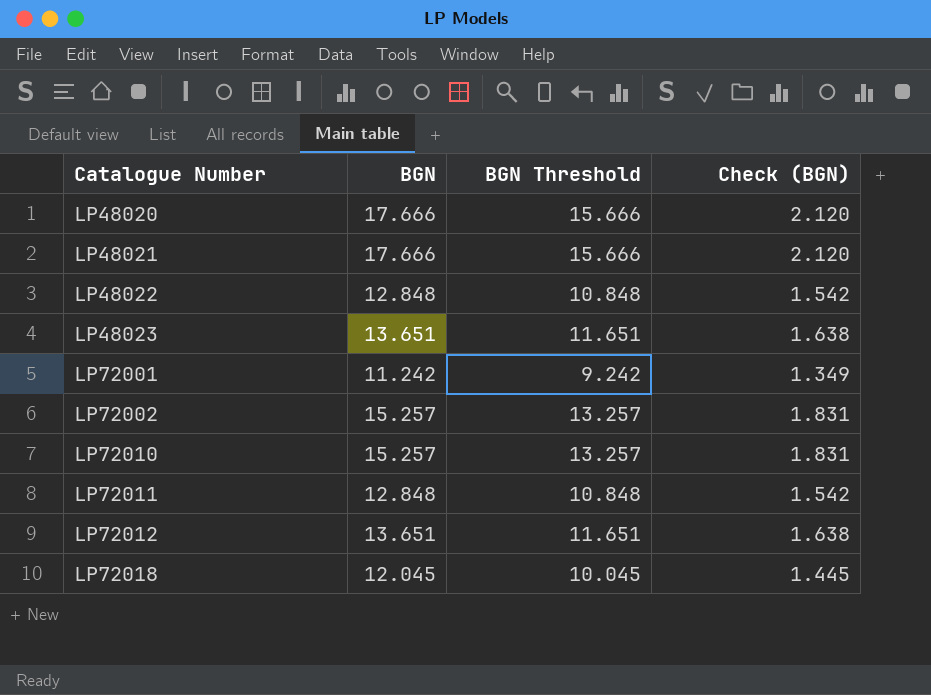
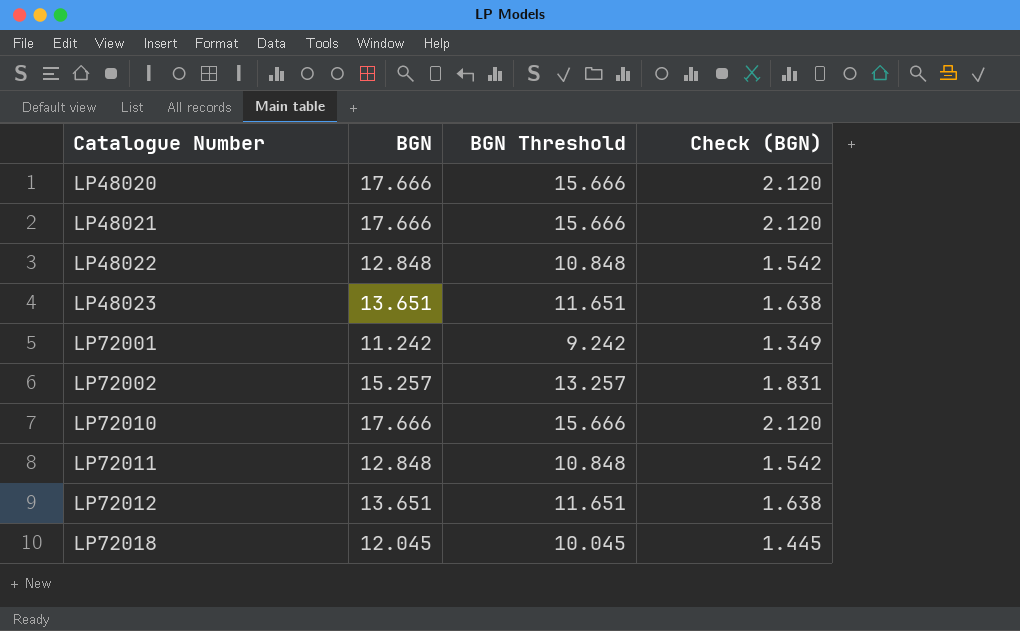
LP72010 | BGN: 15.257 -> 17.666
LP72010 | BGN Threshold: 13.257 -> 15.666
LP72010 | Check (BGN): 1.831 -> 2.120

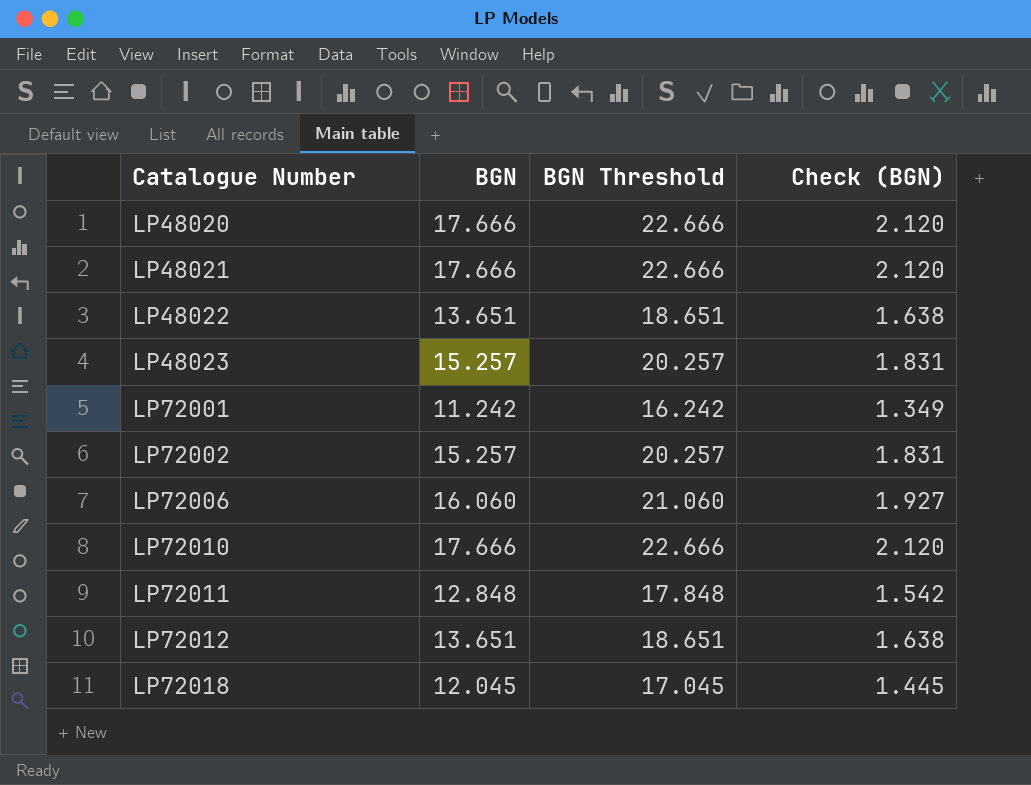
column BGN Threshold | formula: [BGN] - 2 -> [BGN] + 5
LP48022 | BGN: 12.848 -> 13.651
LP48022 | Check (BGN): 1.542 -> 1.638
LP48023 | BGN: 13.651 -> 15.257
LP48023 | Check (BGN): 1.638 -> 1.831
row LP72006: none -> 16.060 | 21.060 | 1.927

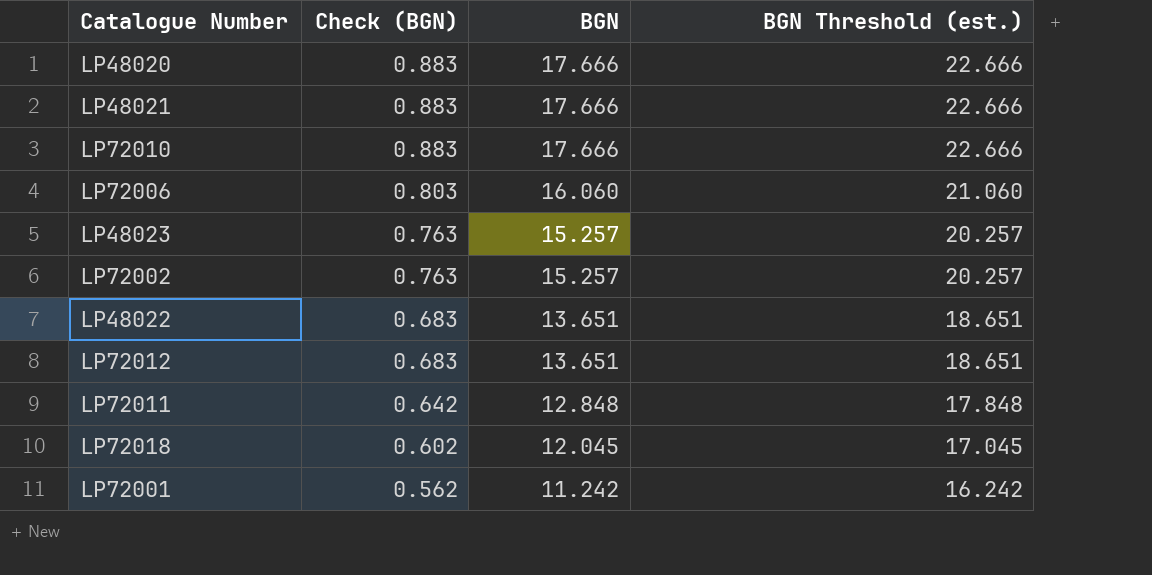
row order: Catalogue Number ascending -> Check (BGN) descending
column Check (BGN) | formula: [BGN] * 0.12 -> [BGN] * 0.05
column Check (BGN) | position: 4 -> 2
column name: BGN Threshold -> BGN Threshold (est.)

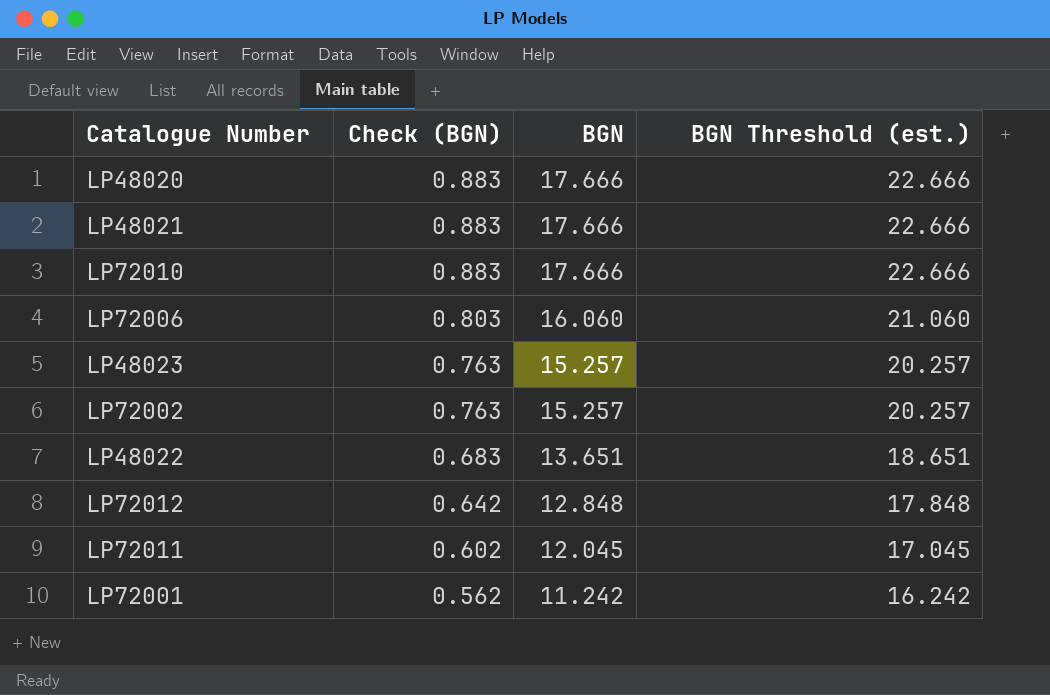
row LP72018: 0.602 | 12.045 | 17.045 -> none
LP72012 | Check (BGN): 0.683 -> 0.642
LP72012 | BGN: 13.651 -> 12.848
LP72012 | BGN Threshold (est.): 18.651 -> 17.848
LP72011 | Check (BGN): 0.642 -> 0.602
LP72011 | BGN: 12.848 -> 12.045
LP72011 | BGN Threshold (est.): 17.848 -> 17.045

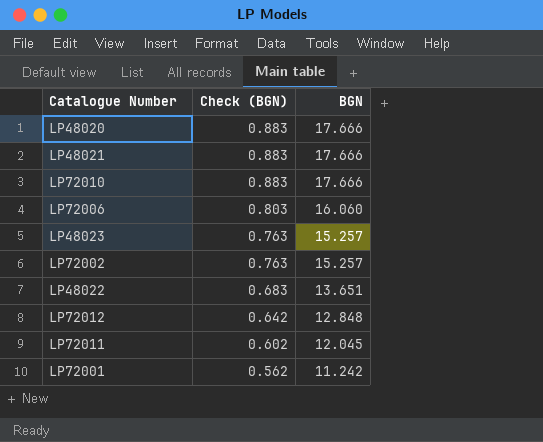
column BGN Threshold (est.) | formula: [BGN] + 5 -> none

